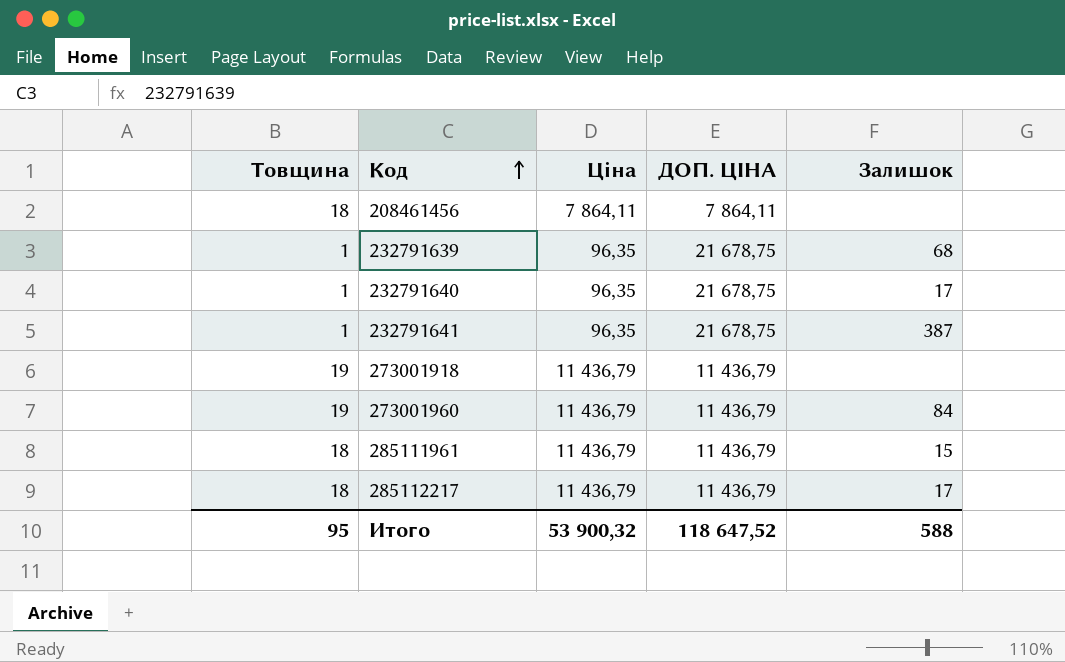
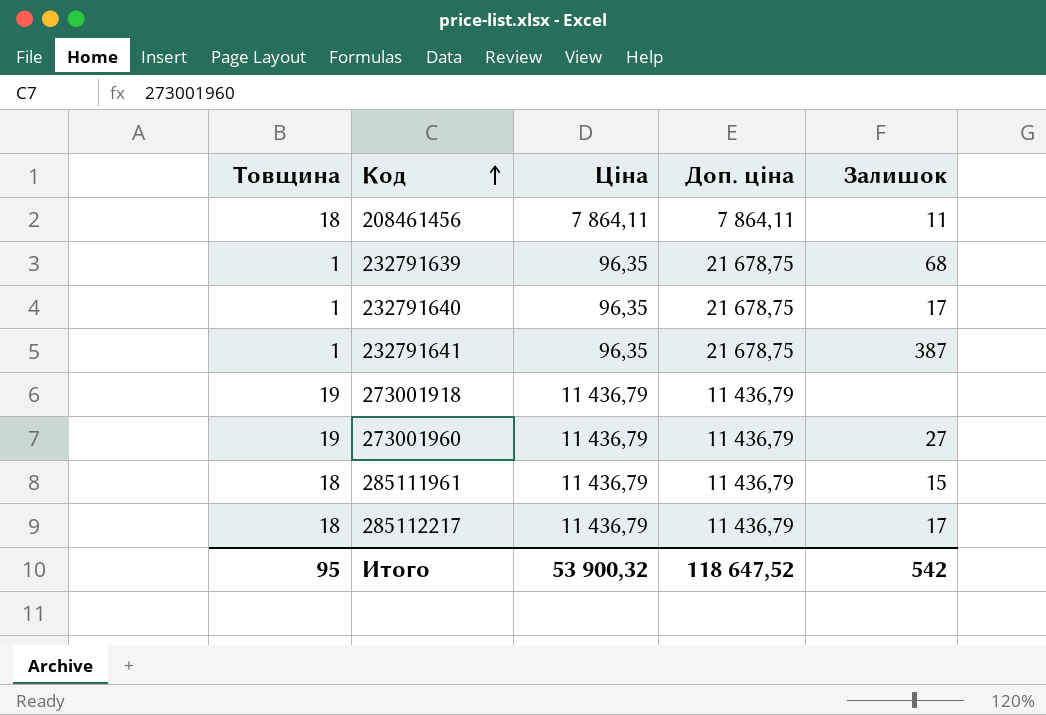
column name: ДОП. ЦІНА -> Доп. ціна
208461456 | Залишок: none -> 11
273001960 | Залишок: 84 -> 27
Итого | Залишок: 588 -> 542

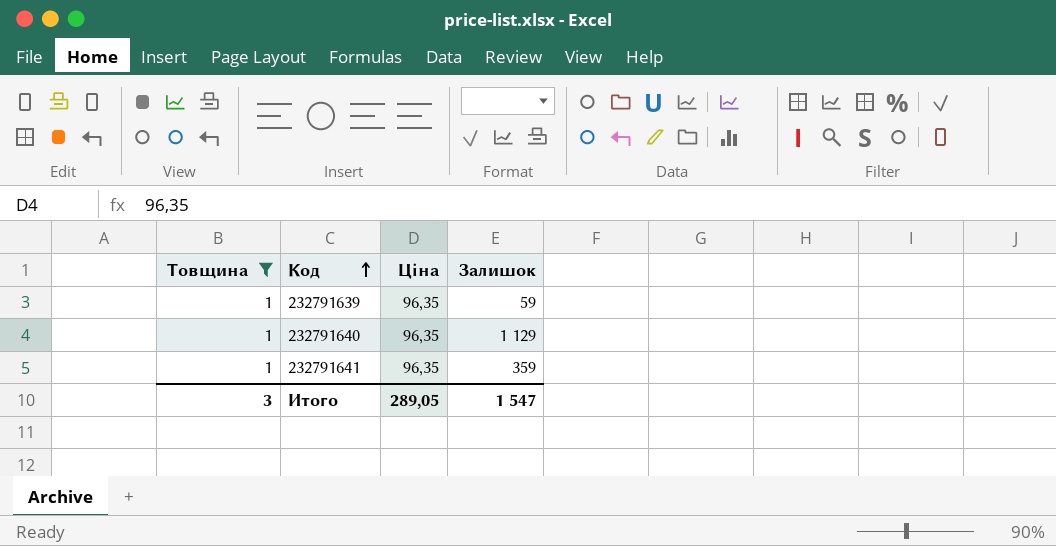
filter: none -> Товщина = 1
column Доп. ціна | position: 4 -> none
232791639 | Залишок: 68 -> 59
232791640 | Залишок: 17 -> 1 129
232791641 | Залишок: 387 -> 359
Итого | Товщина: 95 -> 3
Итого | Ціна: 53 900,32 -> 289,05
Итого | Залишок: 542 -> 1 547

